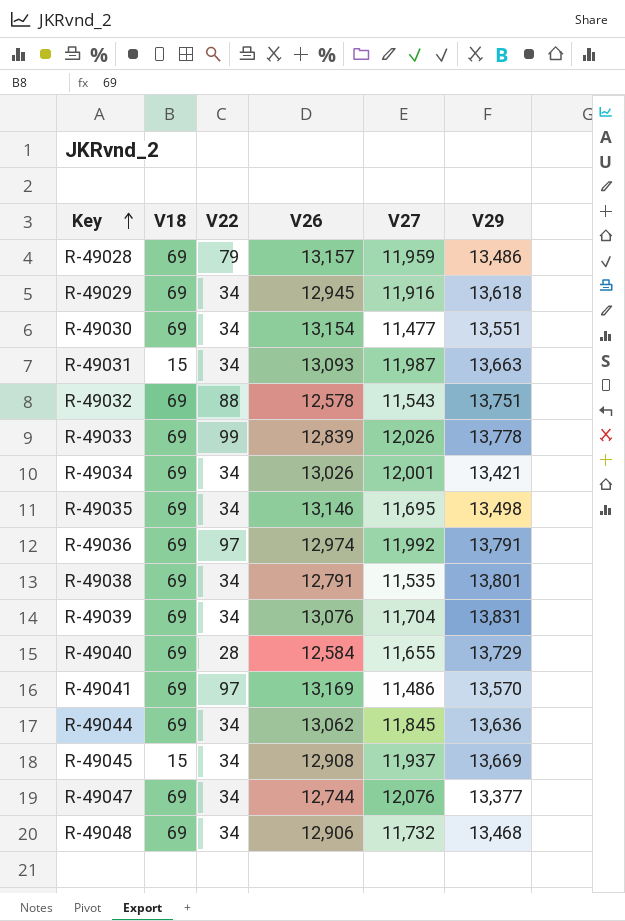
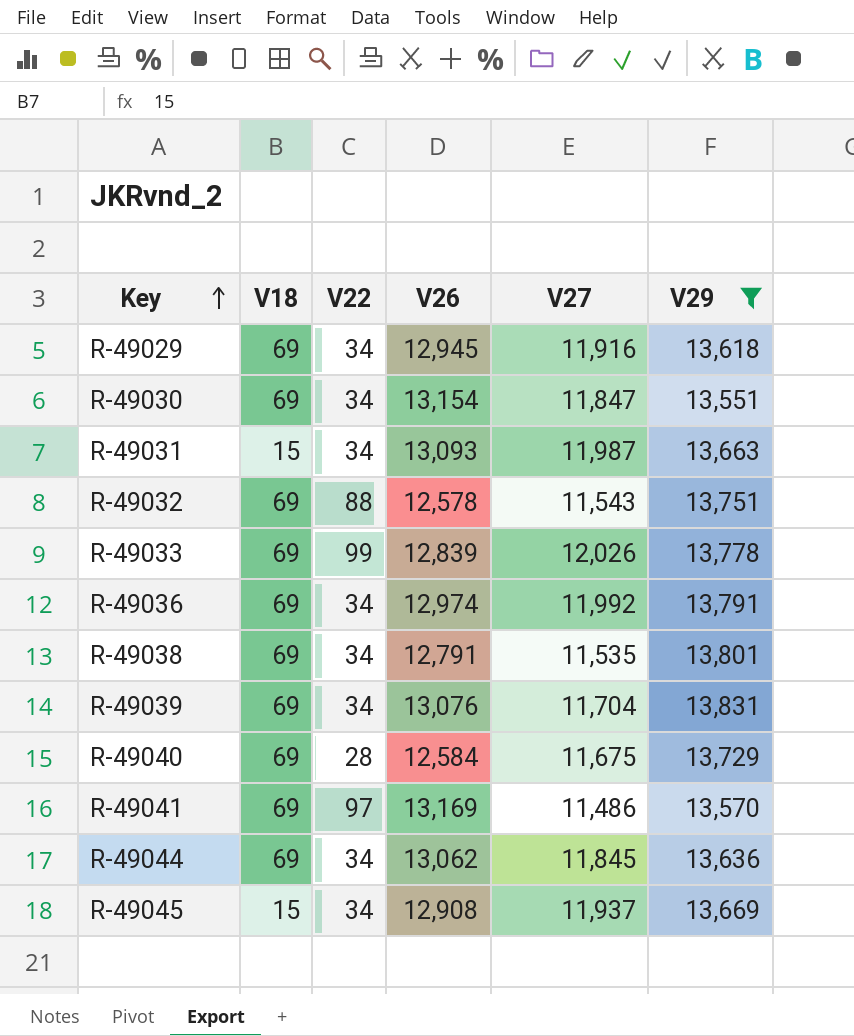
filter: none -> V29 >= 13,551
R-49030 | V27: 11,477 -> 11,847
R-49036 | V22: 97 -> 34
R-49040 | V27: 11,655 -> 11,675

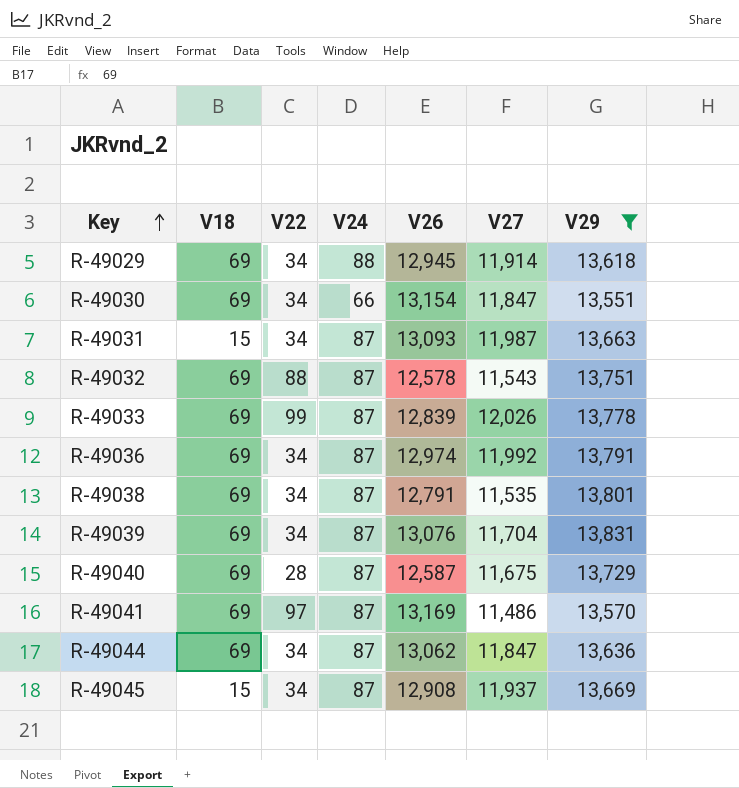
column V24 | position: none -> 4
R-49029 | V27: 11,916 -> 11,914
R-49040 | V26: 12,584 -> 12,587
R-49044 | V27: 11,845 -> 11,847

